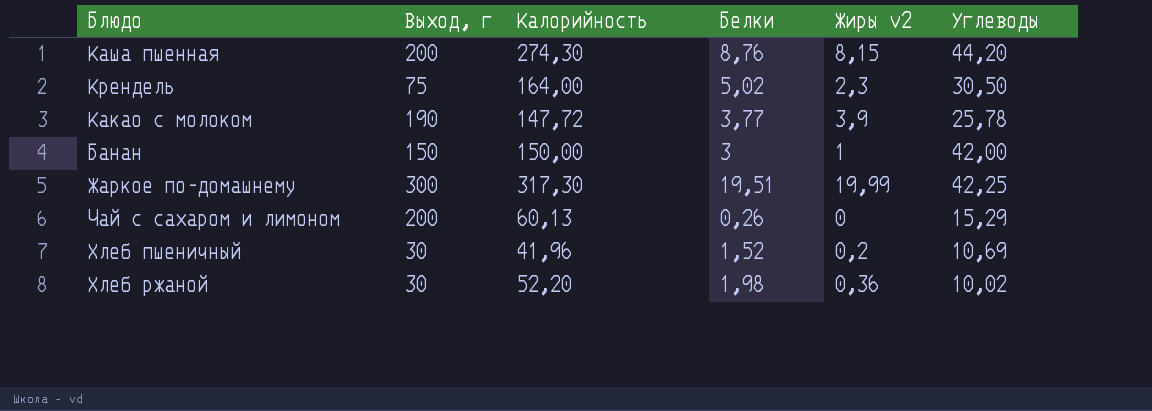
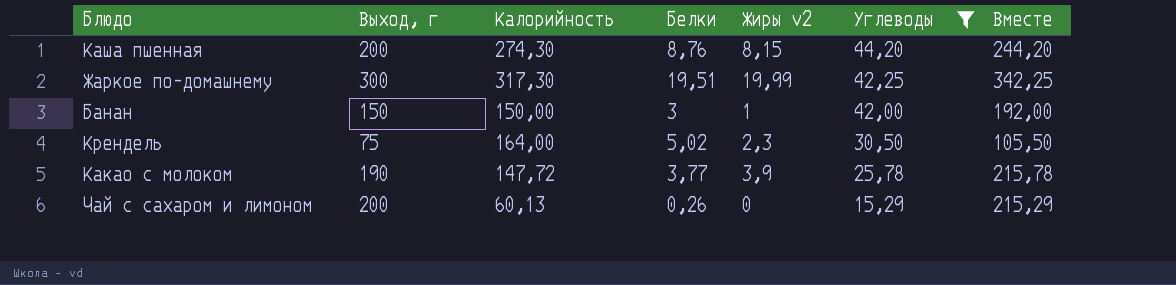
filter: none -> Углеводы >= 15,29
row order: none -> Углеводы descending
column Вместе | formula: none -> [Выход, г] + [Углеводы]

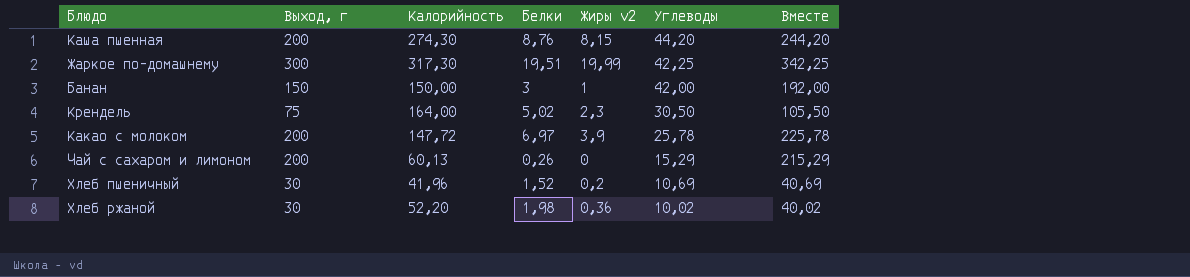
filter: Углеводы >= 15,29 -> none
Какао с молоком | Выход, г: 190 -> 200
Какао с молоком | Белки: 3,77 -> 6,97
Какао с молоком | Вместе: 215,78 -> 225,78

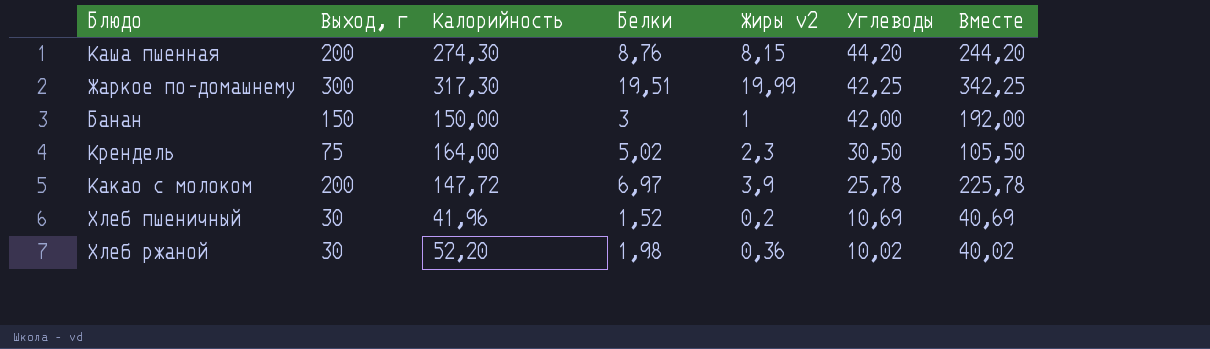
row Чай с сахаром и лимоном: 200 | 60,13 | 0,26 | 0 | 15,29 | 215,29 -> none

